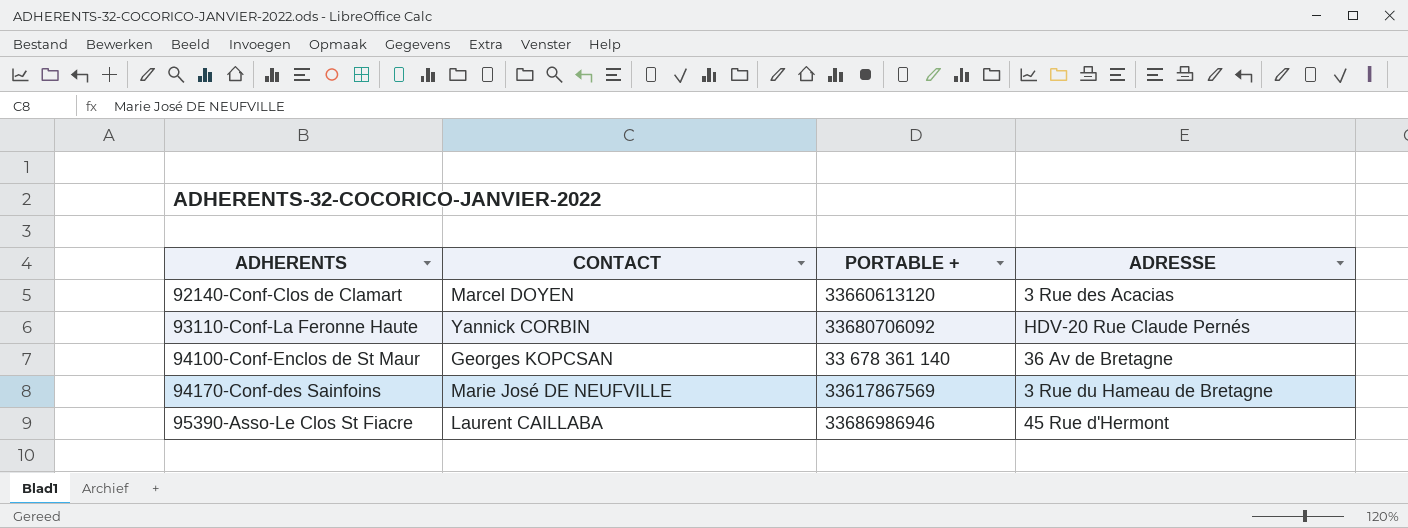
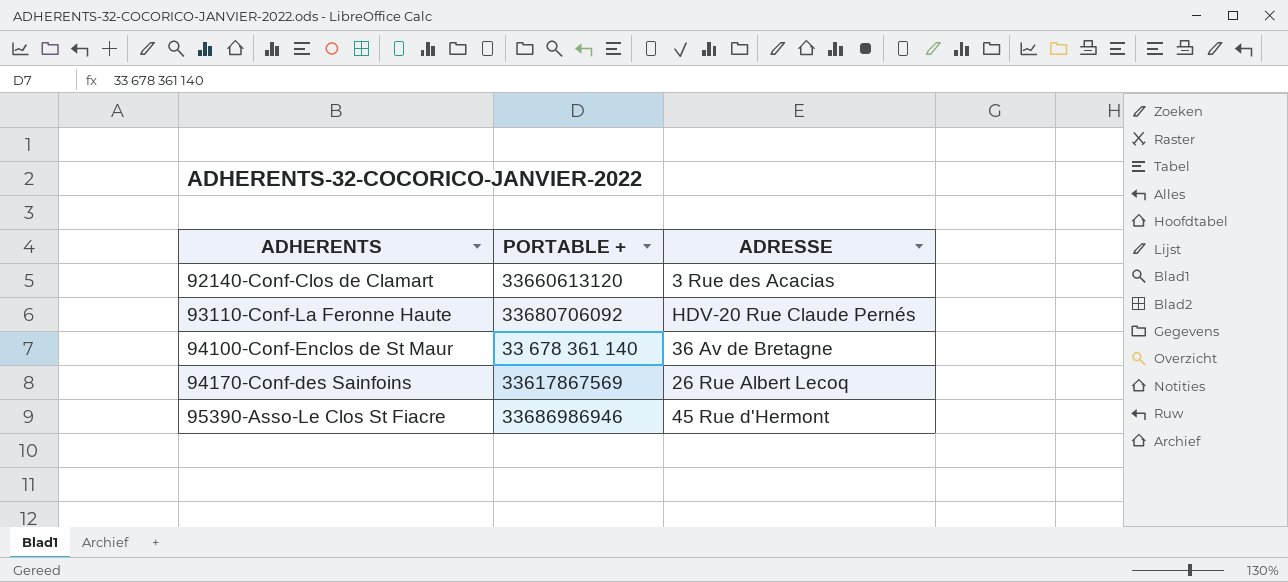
column CONTACT | position: 2 -> none
94170-Conf-des Sainfoins | ADRESSE: 3 Rue du Hameau de Bretagne -> 26 Rue Albert Lecoq

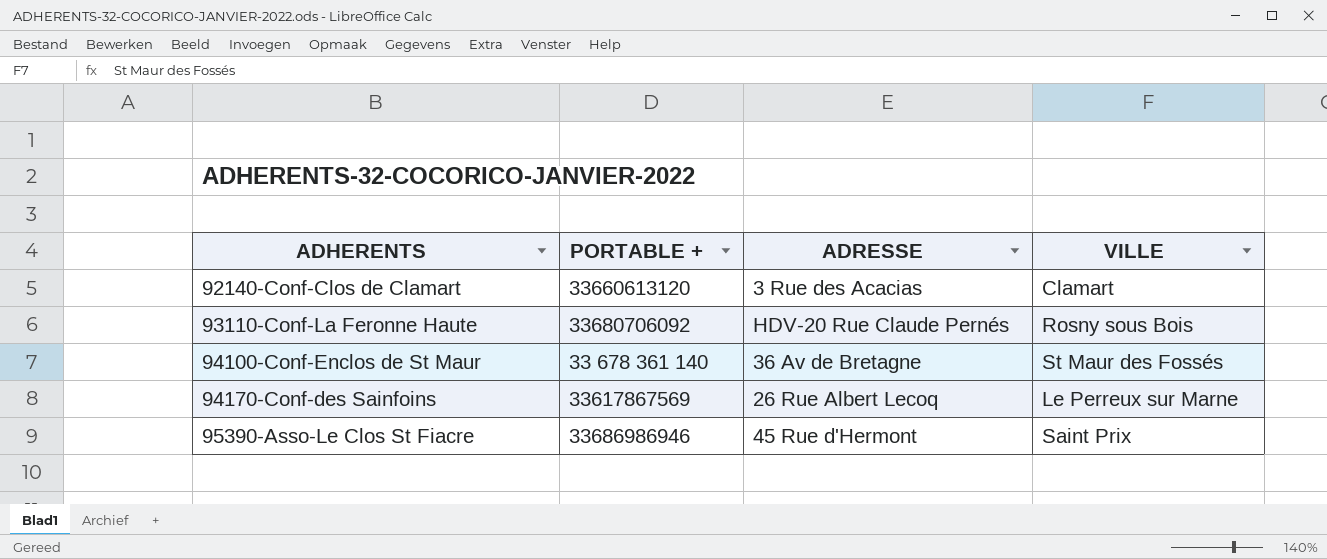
column VILLE | position: none -> 4

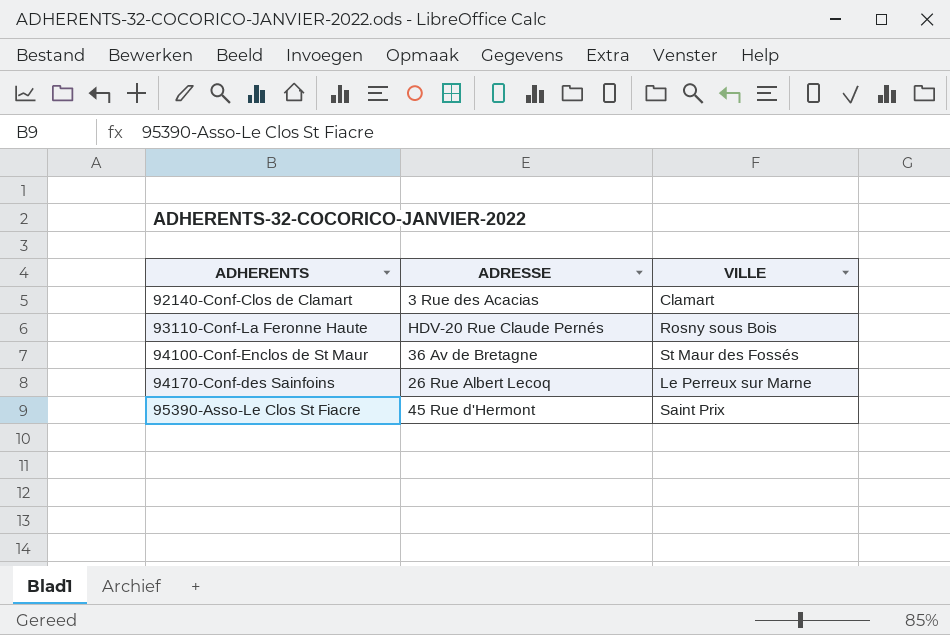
column PORTABLE + | position: 2 -> none

